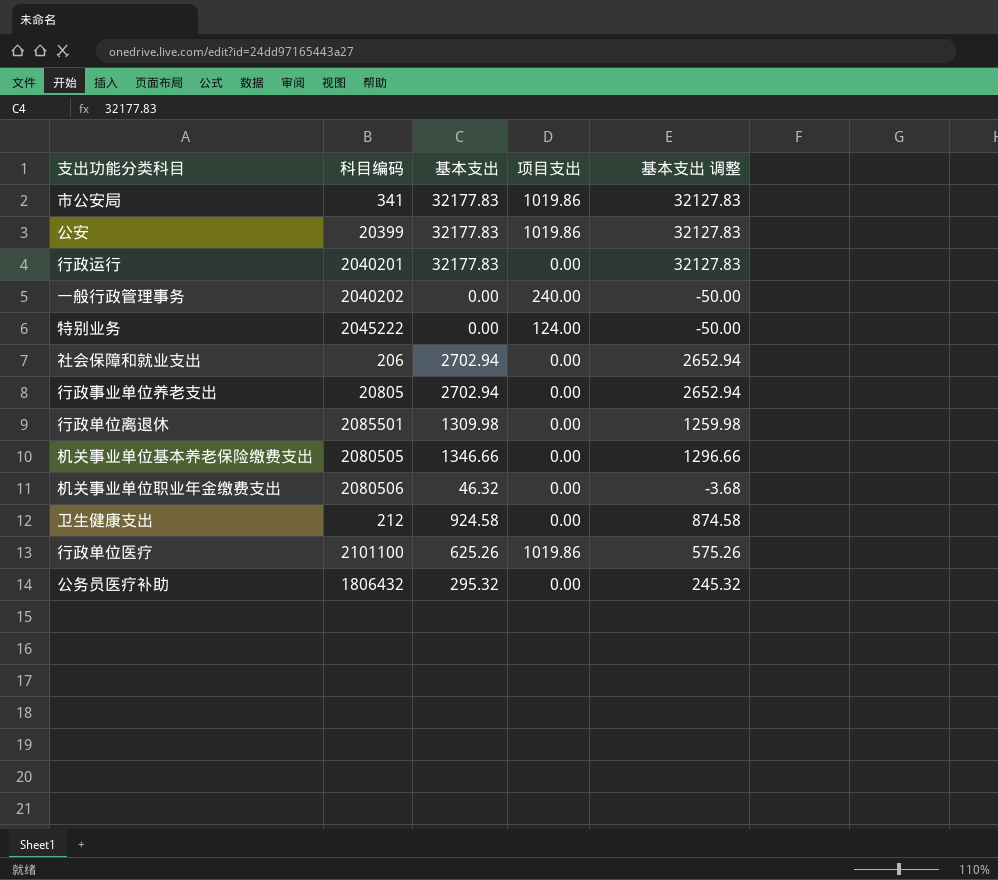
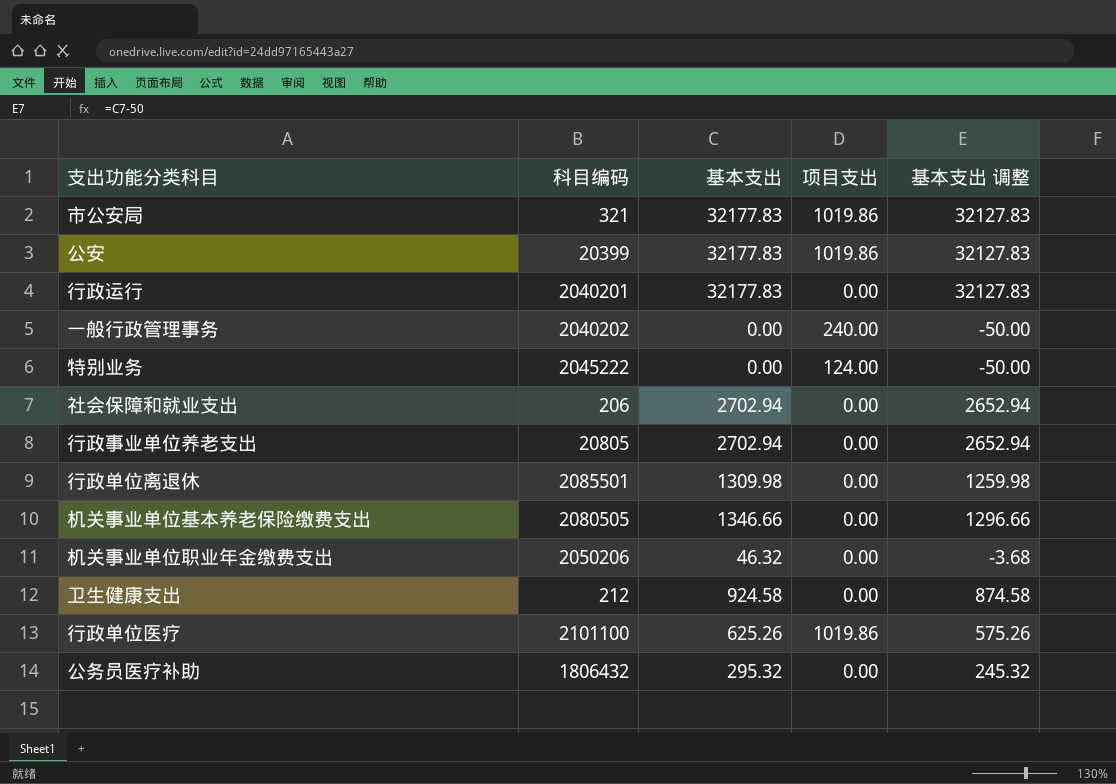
市公安局 | 科目编码: 341 -> 321
机关事业单位职业年金缴费支出 | 科目编码: 2080506 -> 2050206

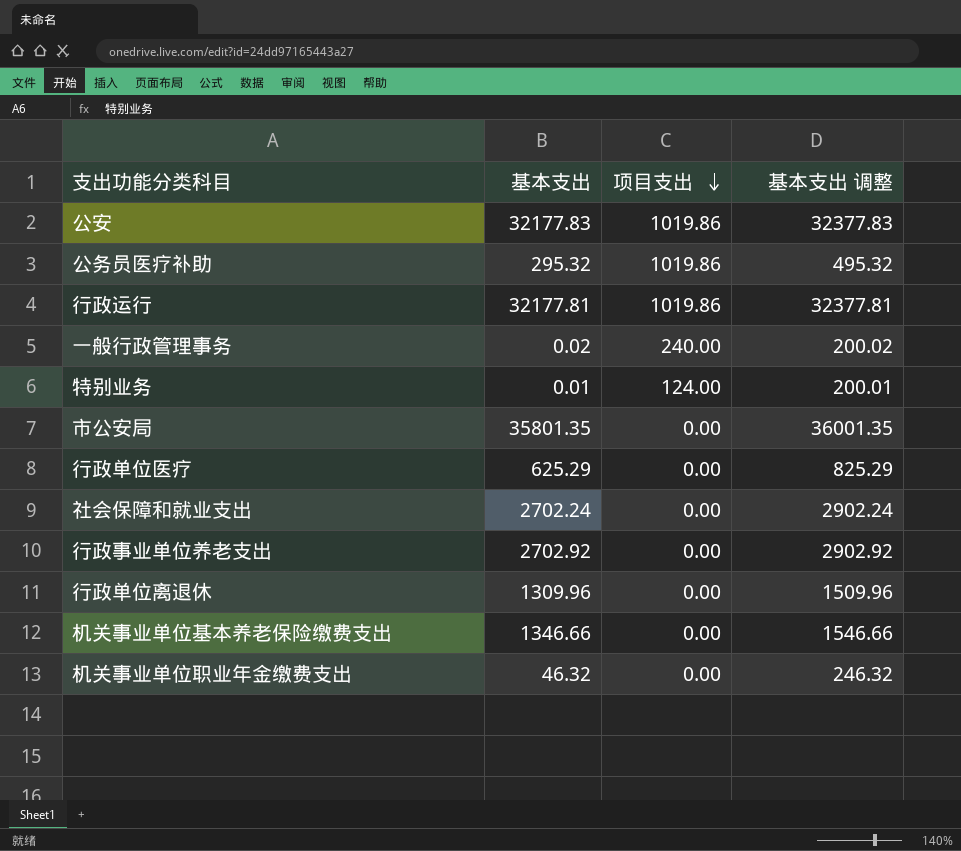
row order: none -> 项目支出 descending
column 科目编码 | position: 2 -> none
column 基本支出 调整 | formula: [基本支出] - 50 -> [基本支出] + 200
row 卫生健康支出: 212 | 924.58 | 0.00 | 874.58 -> none
公务员医疗补助 | 项目支出: 0.00 -> 1019.86
行政运行 | 基本支出: 32177.83 -> 32177.81
行政运行 | 项目支出: 0.00 -> 1019.86
一般行政管理事务 | 基本支出: 0.00 -> 0.02
特别业务 | 基本支出: 0.00 -> 0.01
市公安局 | 基本支出: 32177.83 -> 35801.35
市公安局 | 项目支出: 1019.86 -> 0.00
行政单位医疗 | 基本支出: 625.26 -> 625.29
行政单位医疗 | 项目支出: 1019.86 -> 0.00
社会保障和就业支出 | 基本支出: 2702.94 -> 2702.24
行政事业单位养老支出 | 基本支出: 2702.94 -> 2702.92
行政单位离退休 | 基本支出: 1309.98 -> 1309.96

